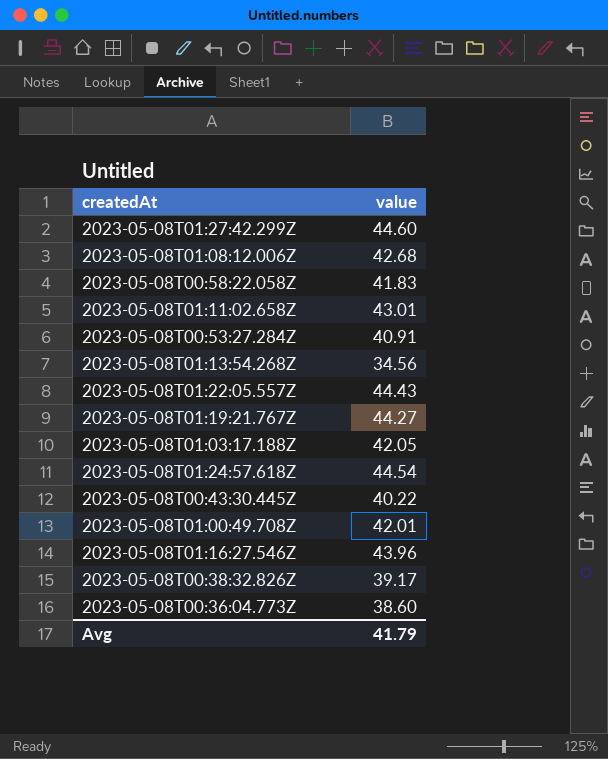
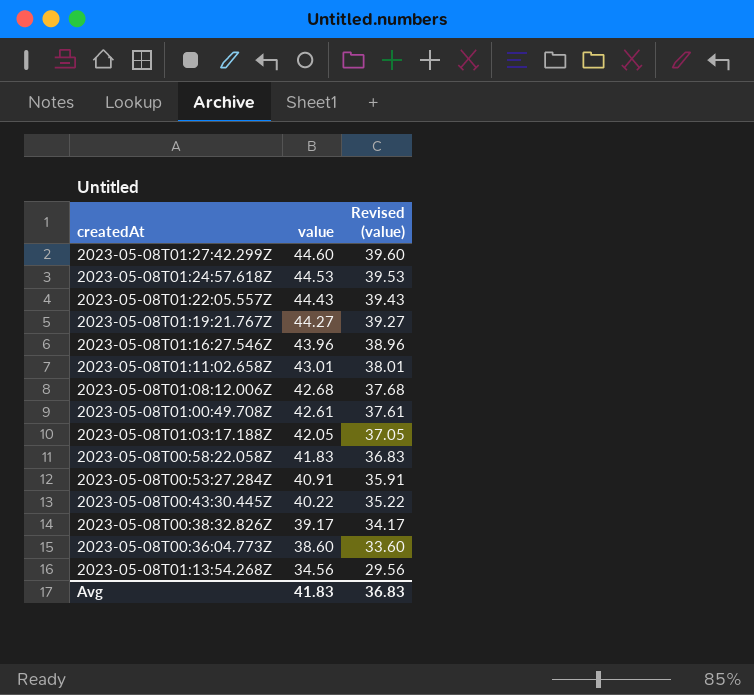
row order: none -> value descending
column Revised (value) | formula: none -> [value] - 5
2023-05-08T01:24:57.618Z | value: 44.54 -> 44.53
2023-05-08T01:00:49.708Z | value: 42.01 -> 42.61
Avg | value: 41.79 -> 41.83

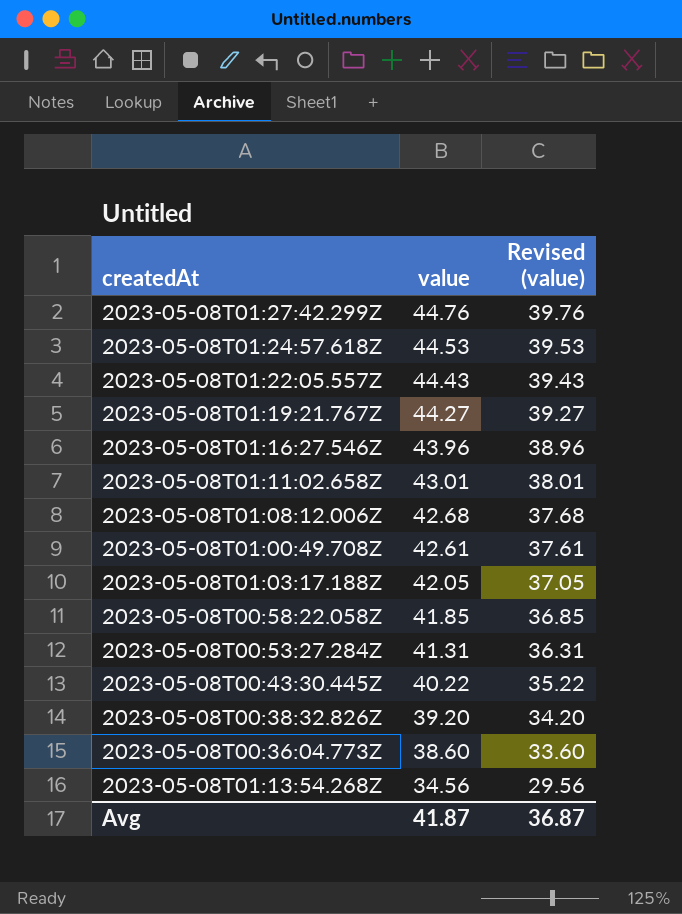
2023-05-08T01:27:42.299Z | value: 44.60 -> 44.76
2023-05-08T01:27:42.299Z | Revised (value): 39.60 -> 39.76
2023-05-08T00:58:22.058Z | value: 41.83 -> 41.85
2023-05-08T00:58:22.058Z | Revised (value): 36.83 -> 36.85
2023-05-08T00:53:27.284Z | value: 40.91 -> 41.31
2023-05-08T00:53:27.284Z | Revised (value): 35.91 -> 36.31
2023-05-08T00:38:32.826Z | value: 39.17 -> 39.20
2023-05-08T00:38:32.826Z | Revised (value): 34.17 -> 34.20
Avg | value: 41.83 -> 41.87
Avg | Revised (value): 36.83 -> 36.87

